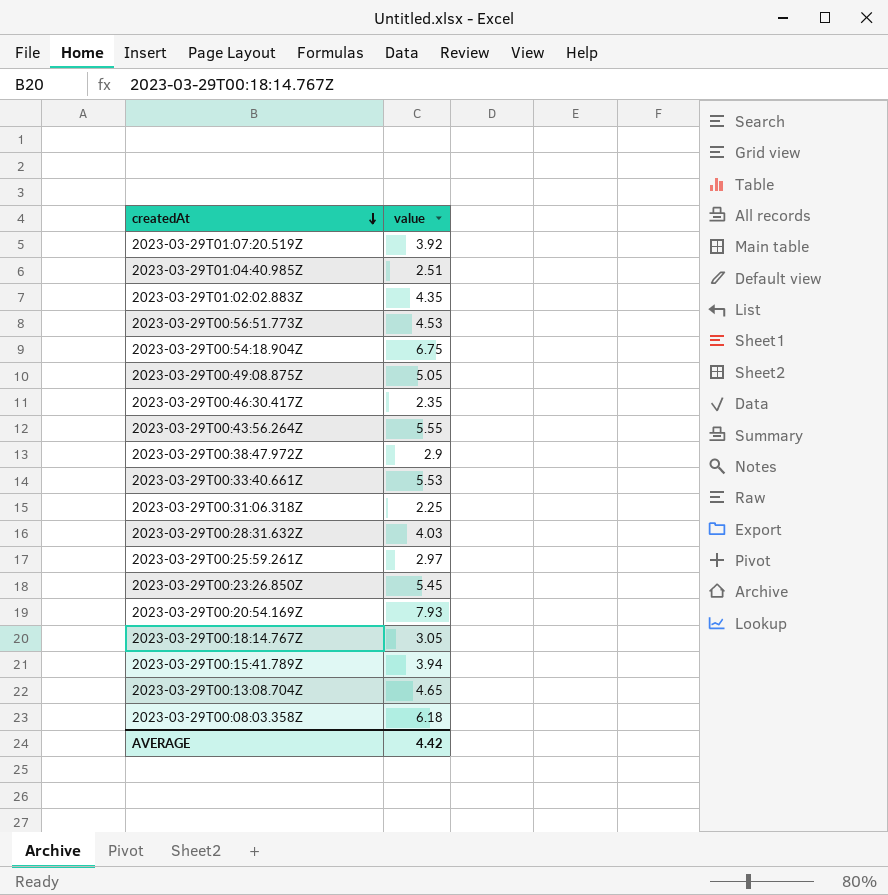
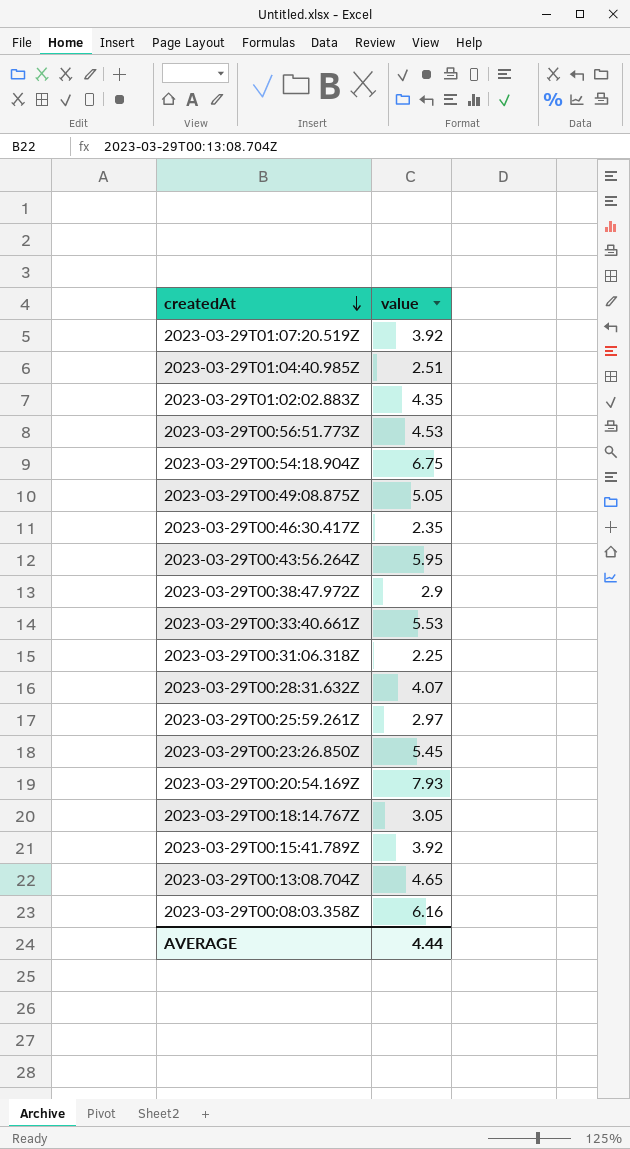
2023-03-29T00:43:56.264Z | value: 5.55 -> 5.95
2023-03-29T00:28:31.632Z | value: 4.03 -> 4.07
2023-03-29T00:15:41.789Z | value: 3.94 -> 3.92
2023-03-29T00:08:03.358Z | value: 6.18 -> 6.16
AVERAGE | value: 4.42 -> 4.44

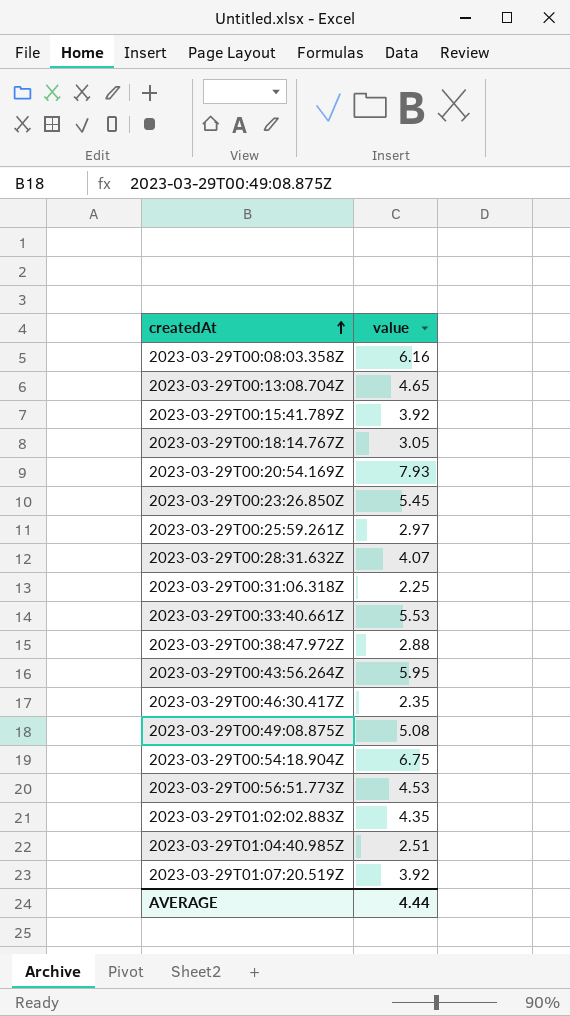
row order: createdAt descending -> createdAt ascending
2023-03-29T00:38:47.972Z | value: 2.9 -> 2.88
2023-03-29T00:49:08.875Z | value: 5.05 -> 5.08

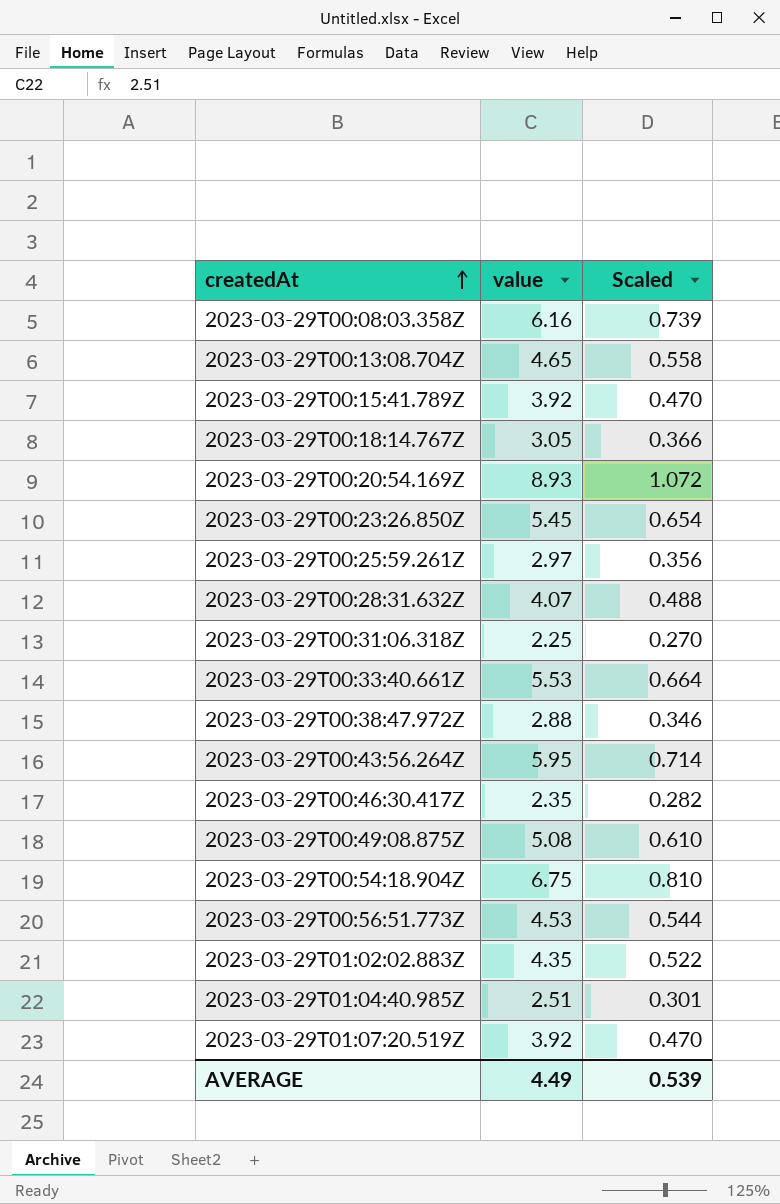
column Scaled | formula: none -> [value] * 0.12
2023-03-29T00:20:54.169Z | value: 7.93 -> 8.93
AVERAGE | value: 4.44 -> 4.49

